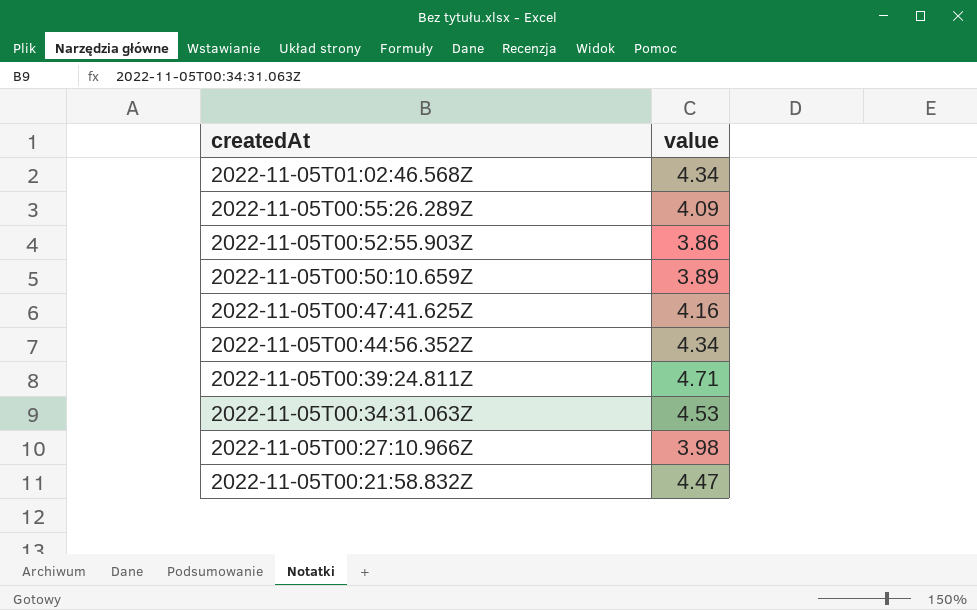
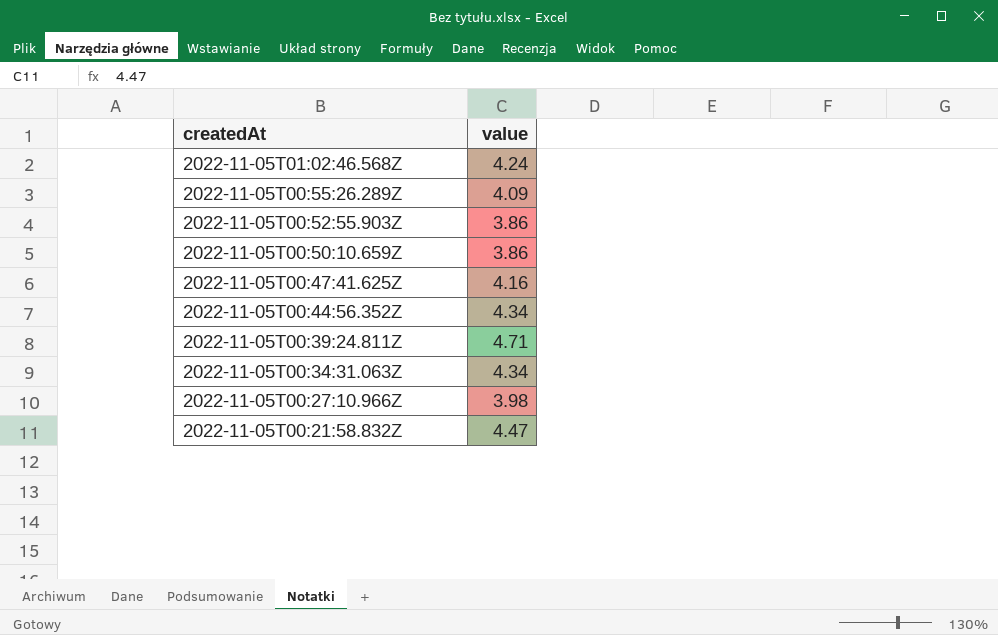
2022-11-05T01:02:46.568Z | value: 4.34 -> 4.24
2022-11-05T00:50:10.659Z | value: 3.89 -> 3.86
2022-11-05T00:34:31.063Z | value: 4.53 -> 4.34

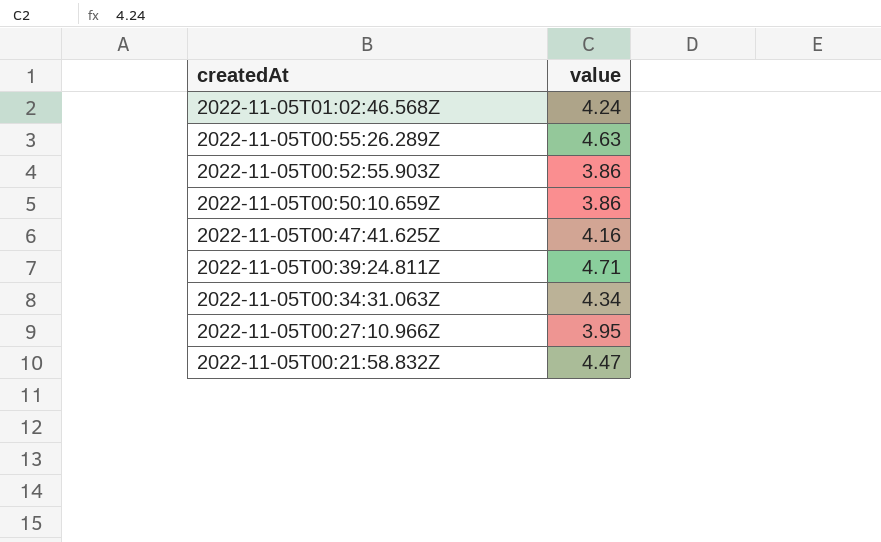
row 2022-11-05T00:44:56.352Z: 4.34 -> none
2022-11-05T00:55:26.289Z | value: 4.09 -> 4.63
2022-11-05T00:27:10.966Z | value: 3.98 -> 3.95

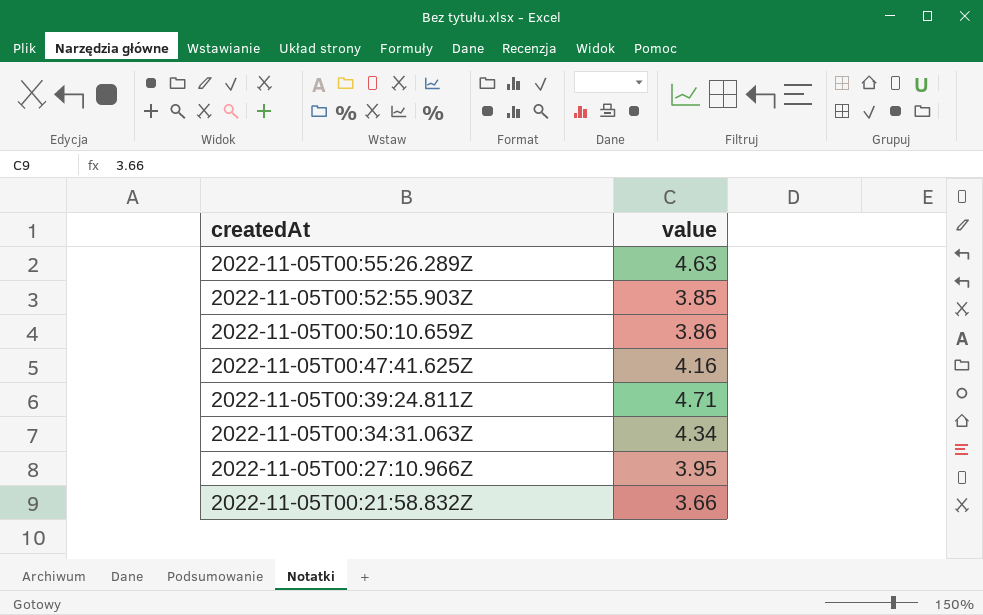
row 2022-11-05T01:02:46.568Z: 4.24 -> none
2022-11-05T00:52:55.903Z | value: 3.86 -> 3.85
2022-11-05T00:21:58.832Z | value: 4.47 -> 3.66

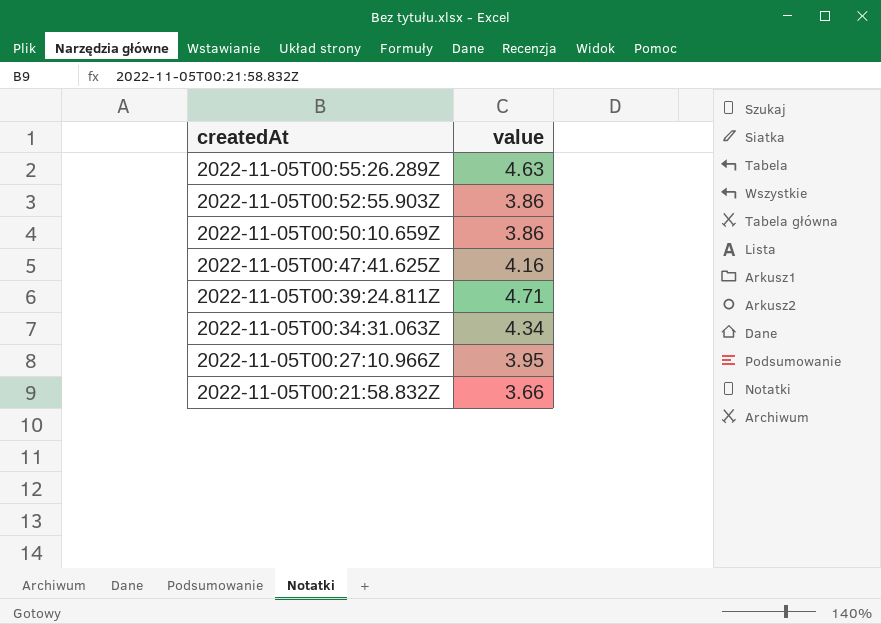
2022-11-05T00:52:55.903Z | value: 3.85 -> 3.86

